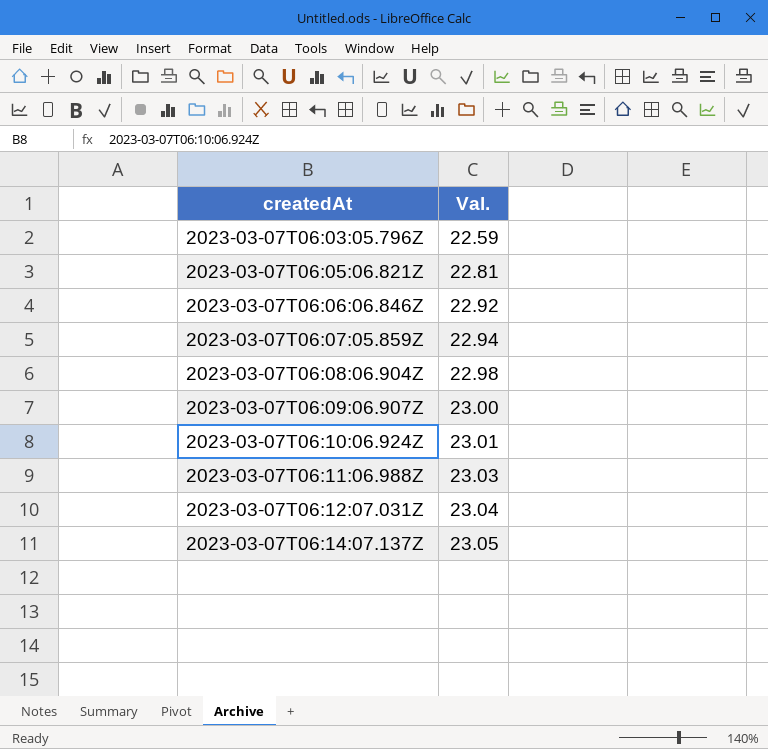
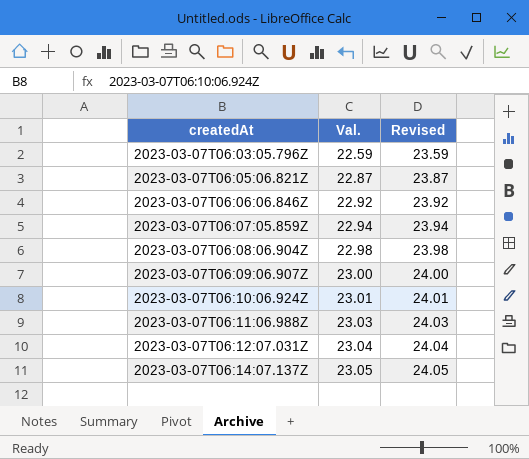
column Revised | formula: none -> [Val.] + 1
2023-03-07T06:05:06.821Z | Val.: 22.81 -> 22.87

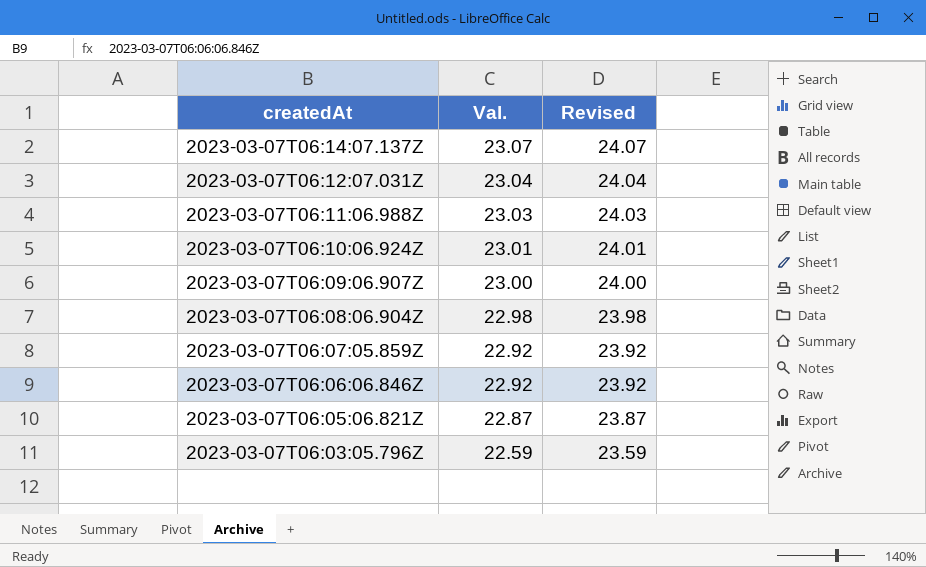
row order: createdAt ascending -> createdAt descending
2023-03-07T06:14:07.137Z | Val.: 23.05 -> 23.07
2023-03-07T06:14:07.137Z | Revised: 24.05 -> 24.07
2023-03-07T06:07:05.859Z | Val.: 22.94 -> 22.92
2023-03-07T06:07:05.859Z | Revised: 23.94 -> 23.92

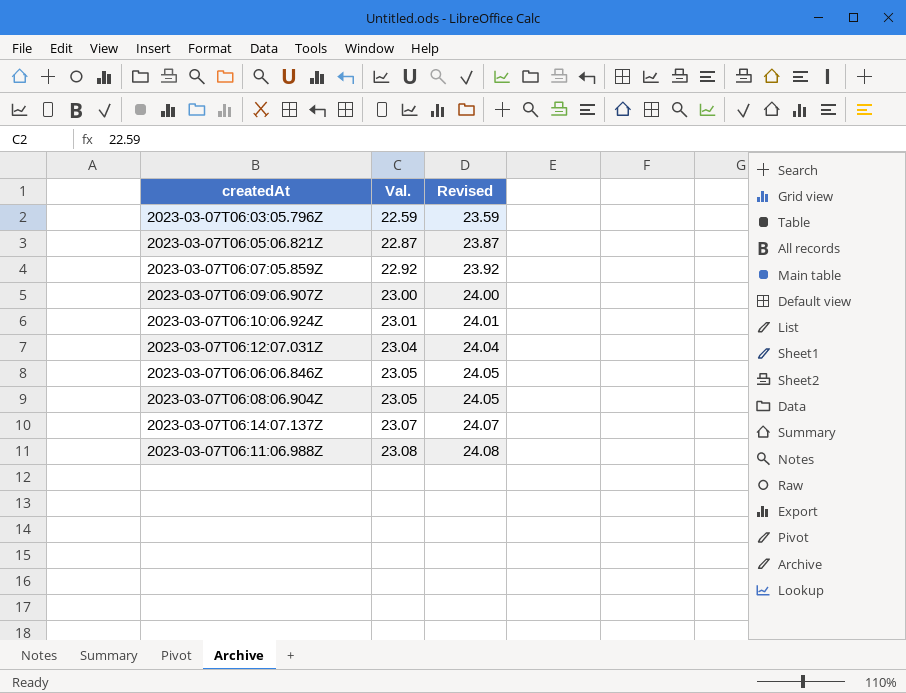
row order: createdAt descending -> Val. ascending
2023-03-07T06:06:06.846Z | Val.: 22.92 -> 23.05
2023-03-07T06:06:06.846Z | Revised: 23.92 -> 24.05
2023-03-07T06:08:06.904Z | Val.: 22.98 -> 23.05
2023-03-07T06:08:06.904Z | Revised: 23.98 -> 24.05
2023-03-07T06:11:06.988Z | Val.: 23.03 -> 23.08
2023-03-07T06:11:06.988Z | Revised: 24.03 -> 24.08

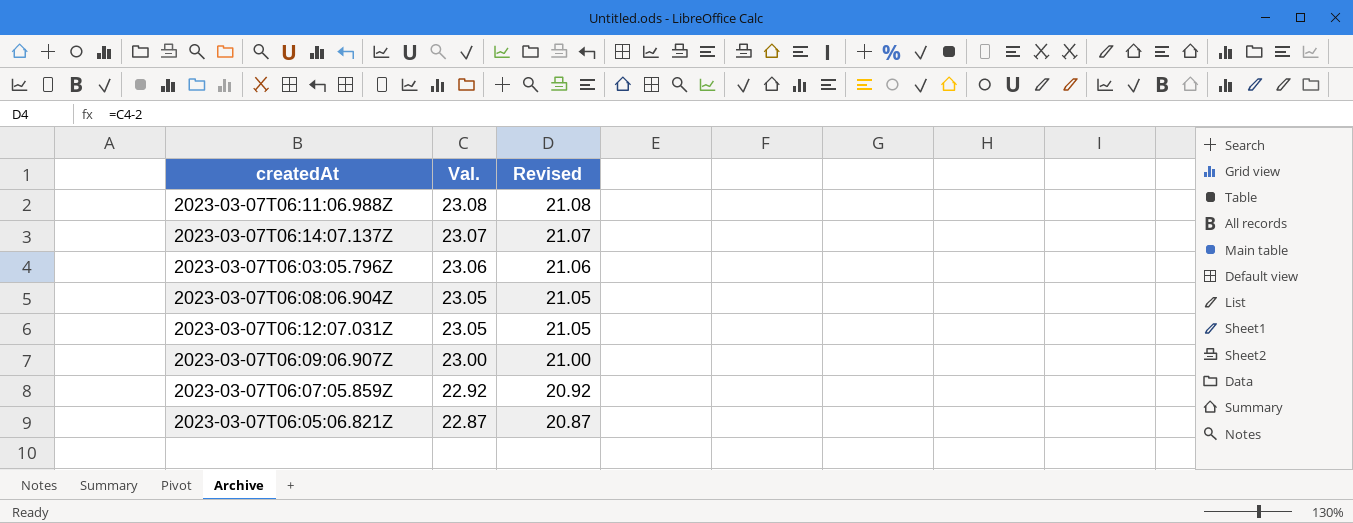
row order: Val. ascending -> Val. descending
column Revised | formula: [Val.] + 1 -> [Val.] - 2
row 2023-03-07T06:10:06.924Z: 23.01 | 24.01 -> none
row 2023-03-07T06:06:06.846Z: 23.05 | 24.05 -> none
2023-03-07T06:03:05.796Z | Val.: 22.59 -> 23.06
2023-03-07T06:12:07.031Z | Val.: 23.04 -> 23.05

